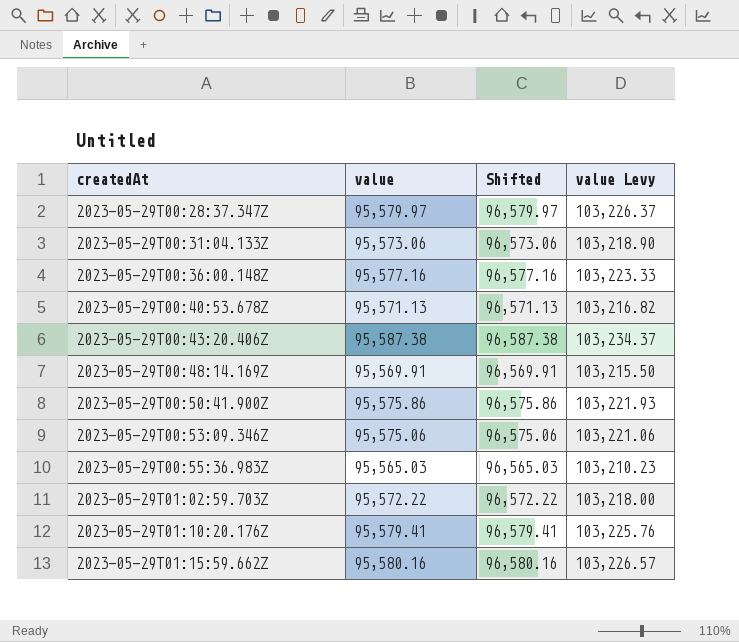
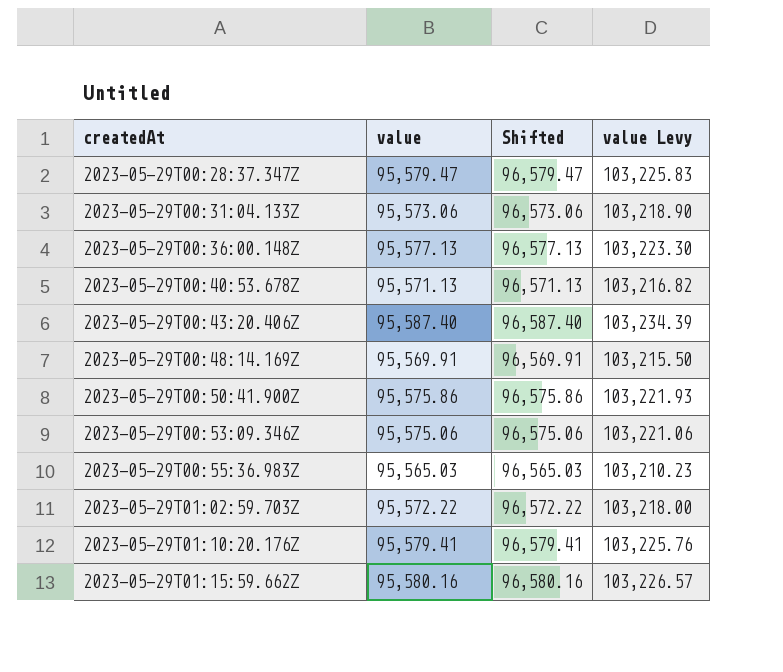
2023-05-29T00:28:37.347Z | value: 95,579.97 -> 95,579.47
2023-05-29T00:28:37.347Z | Shifted: 96,579.97 -> 96,579.47
2023-05-29T00:28:37.347Z | value Levy: 103,226.37 -> 103,225.83
2023-05-29T00:36:00.148Z | value: 95,577.16 -> 95,577.13
2023-05-29T00:36:00.148Z | Shifted: 96,577.16 -> 96,577.13
2023-05-29T00:36:00.148Z | value Levy: 103,223.33 -> 103,223.30
2023-05-29T00:43:20.406Z | value: 95,587.38 -> 95,587.40
2023-05-29T00:43:20.406Z | Shifted: 96,587.38 -> 96,587.40
2023-05-29T00:43:20.406Z | value Levy: 103,234.37 -> 103,234.39

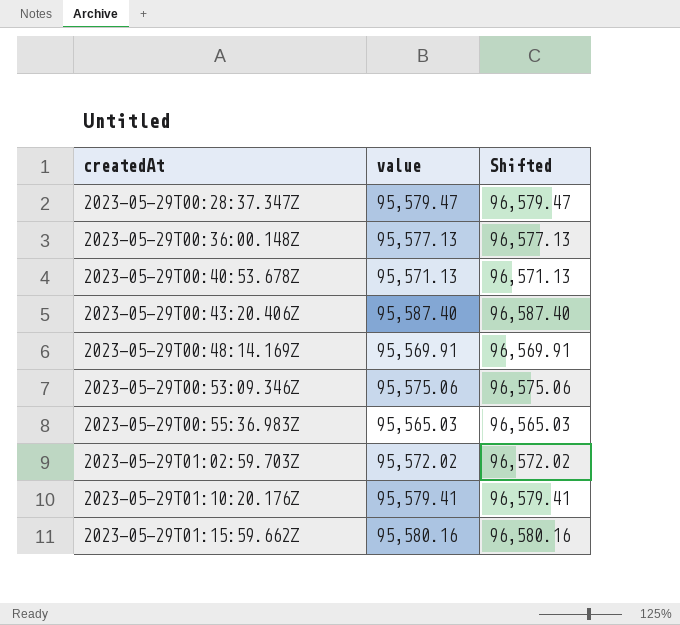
column value Levy | formula: [value] * 1.08 -> none
row 2023-05-29T00:31:04.133Z: 95,573.06 | 96,573.06 | 103,218.90 -> none
row 2023-05-29T00:50:41.900Z: 95,575.86 | 96,575.86 | 103,221.93 -> none
2023-05-29T01:02:59.703Z | value: 95,572.22 -> 95,572.02
2023-05-29T01:02:59.703Z | Shifted: 96,572.22 -> 96,572.02

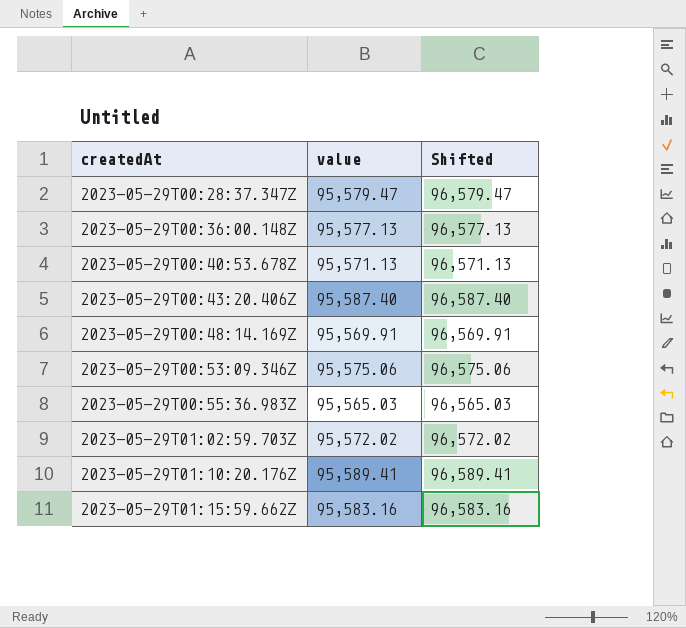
2023-05-29T01:10:20.176Z | value: 95,579.41 -> 95,589.41
2023-05-29T01:10:20.176Z | Shifted: 96,579.41 -> 96,589.41
2023-05-29T01:15:59.662Z | value: 95,580.16 -> 95,583.16
2023-05-29T01:15:59.662Z | Shifted: 96,580.16 -> 96,583.16

